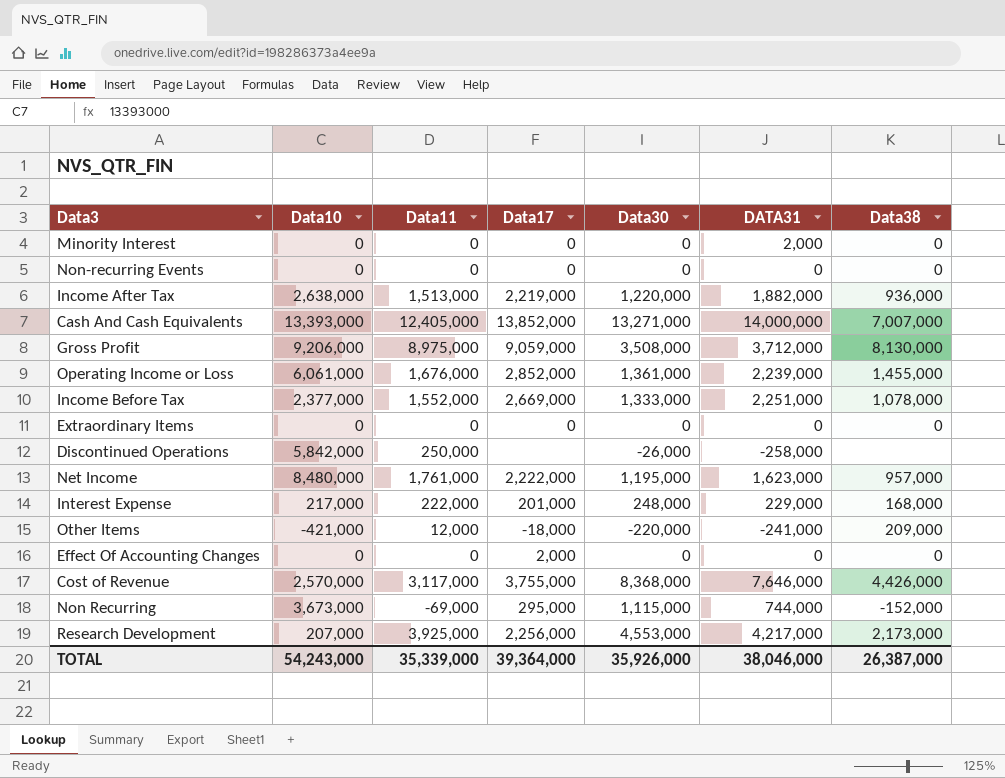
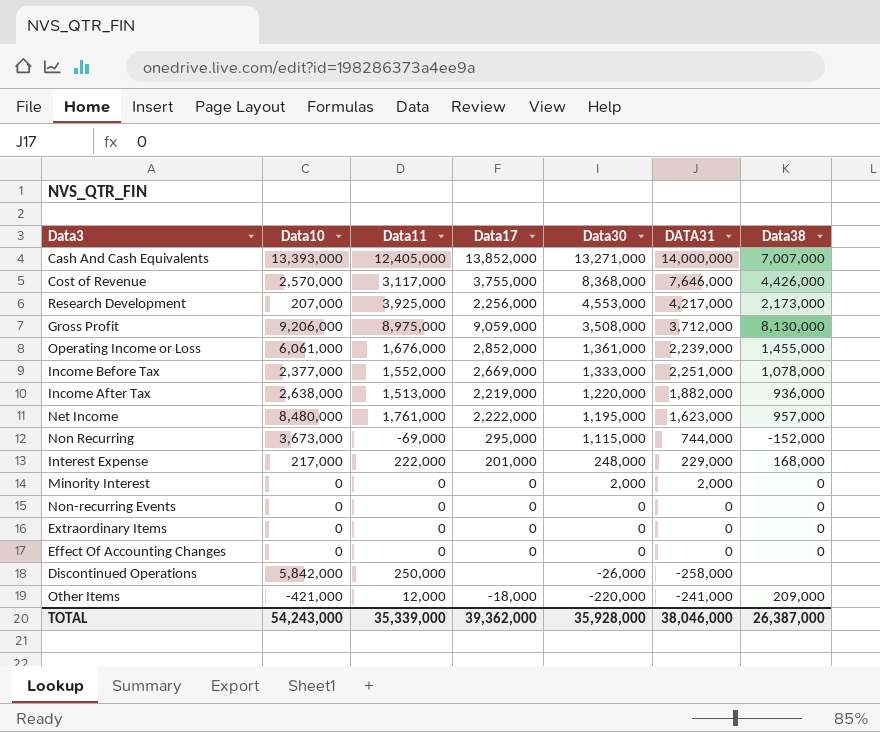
row order: none -> Data30 descending
Minority Interest | Data30: 0 -> 2,000
Effect Of Accounting Changes | Data17: 2,000 -> 0
TOTAL | Data17: 39,364,000 -> 39,362,000
TOTAL | Data30: 35,926,000 -> 35,928,000

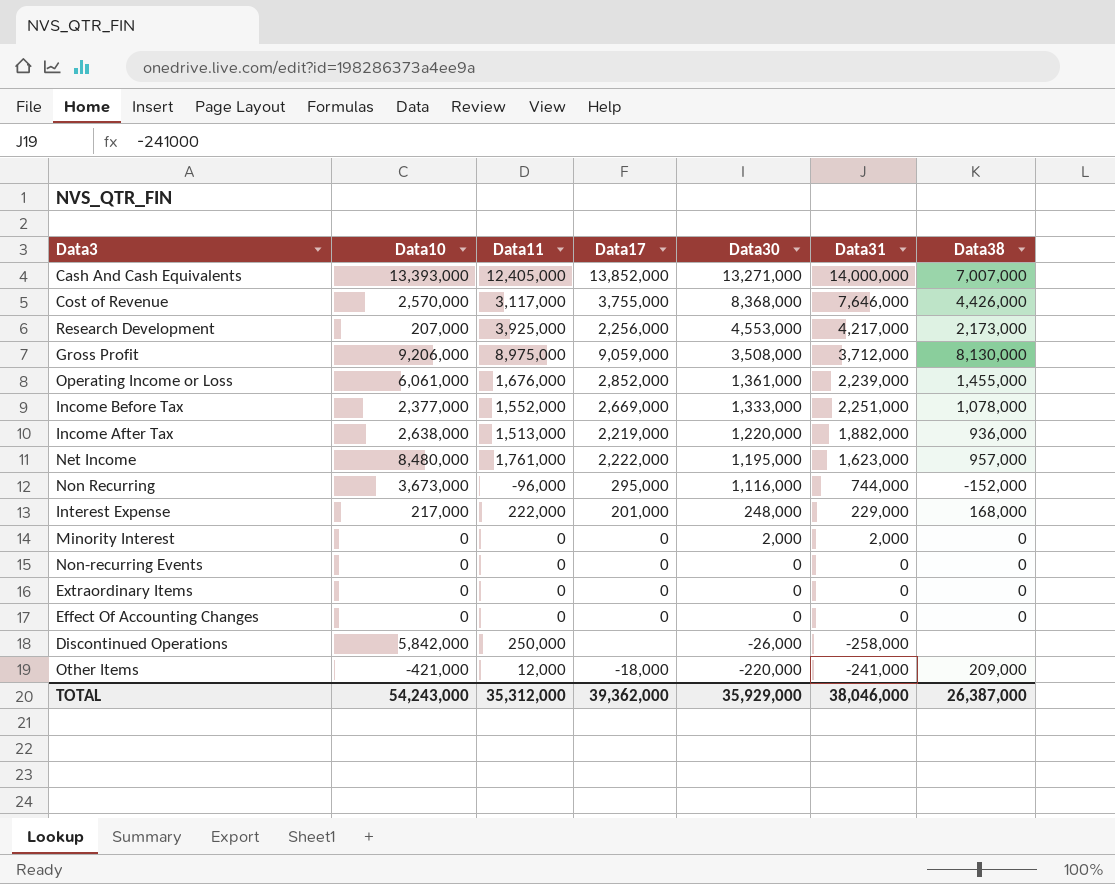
column name: DATA31 -> Data31
Non Recurring | Data11: -69,000 -> -96,000
Non Recurring | Data30: 1,115,000 -> 1,116,000
TOTAL | Data11: 35,339,000 -> 35,312,000
TOTAL | Data30: 35,928,000 -> 35,929,000

